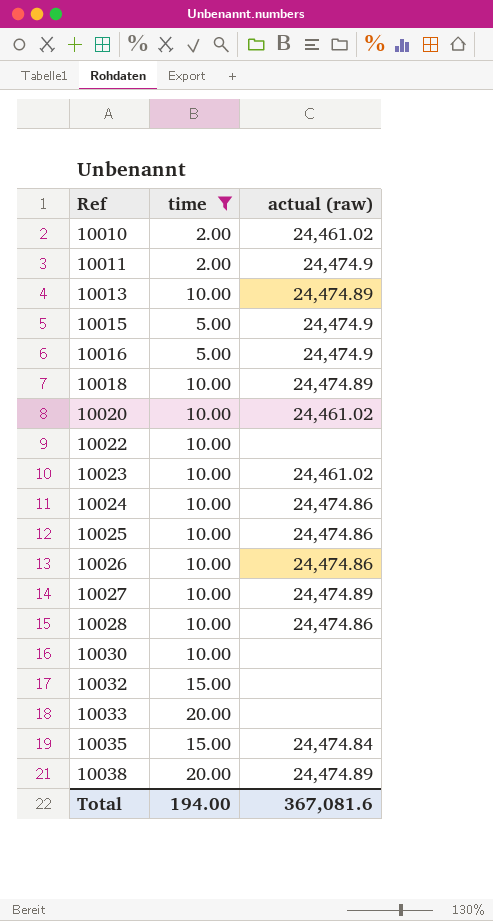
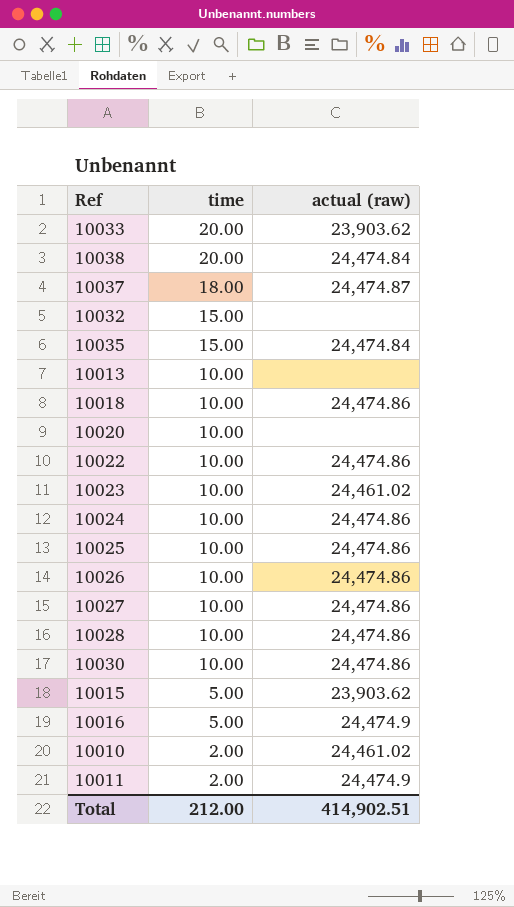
filter: time != 18.00 -> none
row order: Ref ascending -> time descending
10033 | actual (raw): none -> 23,903.62
10038 | actual (raw): 24,474.89 -> 24,474.84
10013 | actual (raw): 24,474.89 -> none
10018 | actual (raw): 24,474.89 -> 24,474.86
10020 | actual (raw): 24,461.02 -> none
10022 | actual (raw): none -> 24,474.86
10027 | actual (raw): 24,474.89 -> 24,474.86
10030 | actual (raw): none -> 24,474.86
10015 | actual (raw): 24,474.9 -> 23,903.62
Total | time: 194.00 -> 212.00
Total | actual (raw): 367,081.6 -> 414,902.51

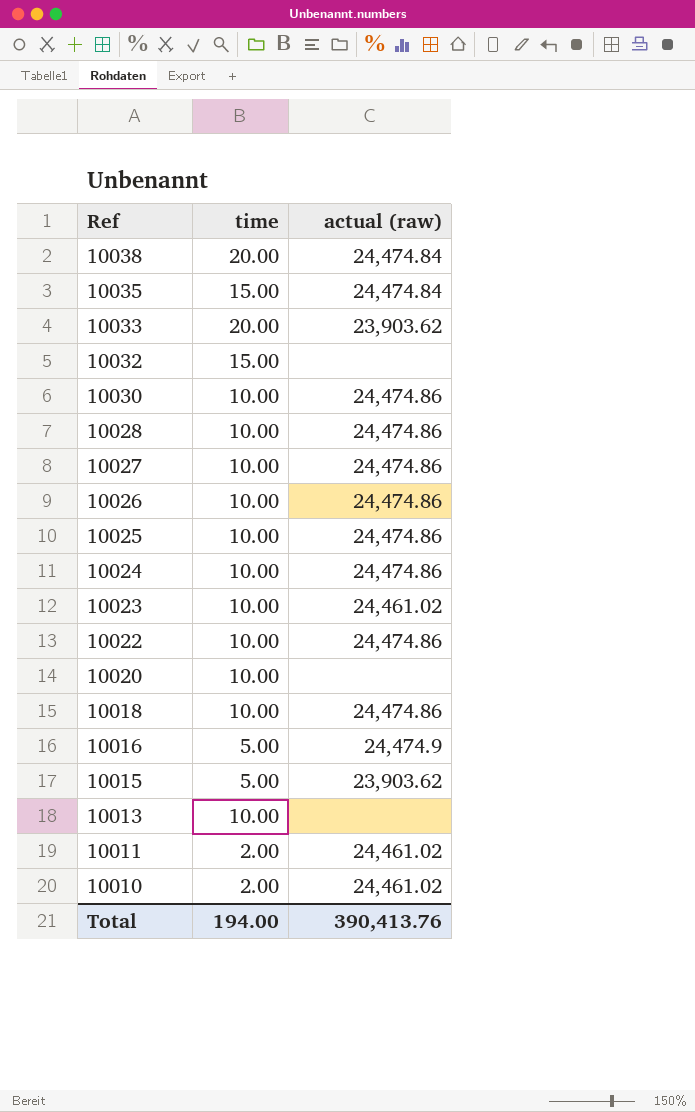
row order: time descending -> Ref descending
row 10037: 18.00 | 24,474.87 -> none
10011 | actual (raw): 24,474.9 -> 24,461.02
Total | time: 212.00 -> 194.00
Total | actual (raw): 414,902.51 -> 390,413.76

